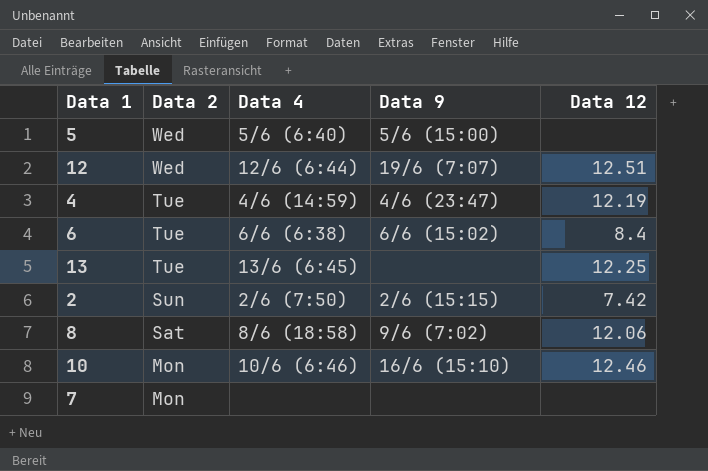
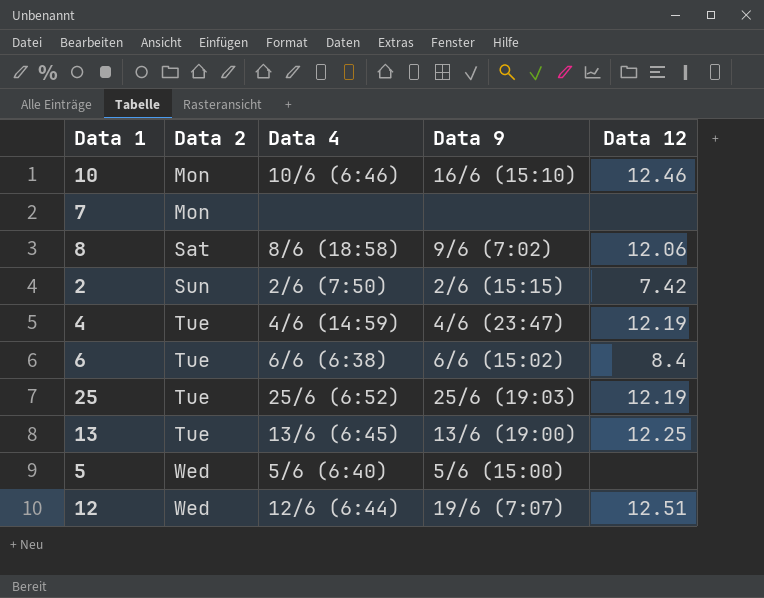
row order: Data 2 descending -> Data 2 ascending
row 25: none -> Tue | 25/6 (6:52) | 25/6 (19:03) | 12.19
13 | Data 9: none -> 13/6 (19:00)

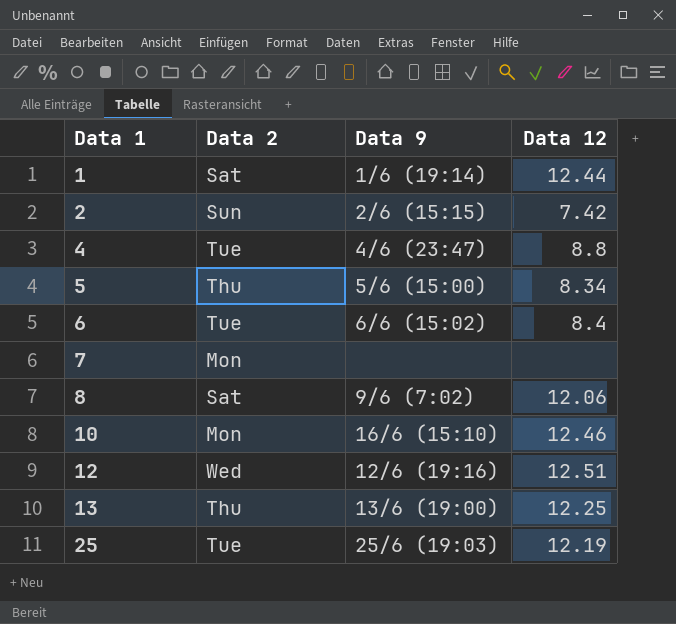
row order: Data 2 ascending -> Data 1 ascending
column Data 4 | position: 3 -> none
row 1: none -> Sat | 1/6 (19:14) | 12.44
4 | Data 12: 12.19 -> 8.8
5 | Data 2: Wed -> Thu
5 | Data 12: none -> 8.34
12 | Data 9: 19/6 (7:07) -> 12/6 (19:16)
13 | Data 2: Tue -> Thu

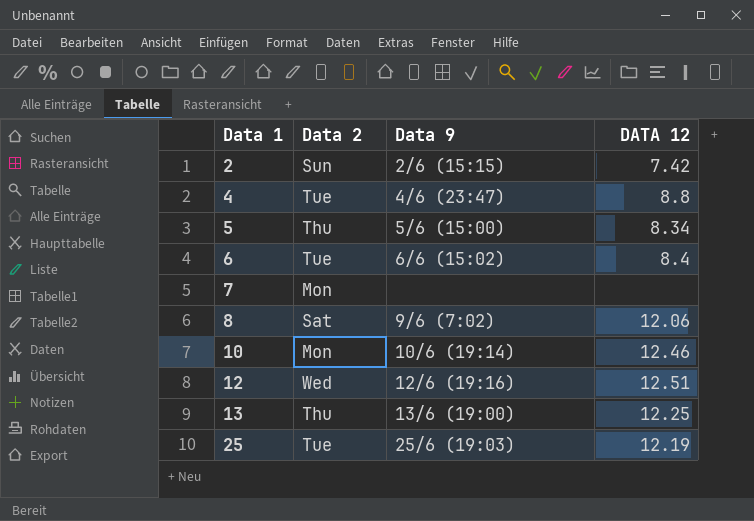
column name: Data 12 -> DATA 12
row 1: Sat | 1/6 (19:14) | 12.44 -> none
10 | Data 9: 16/6 (15:10) -> 10/6 (19:14)

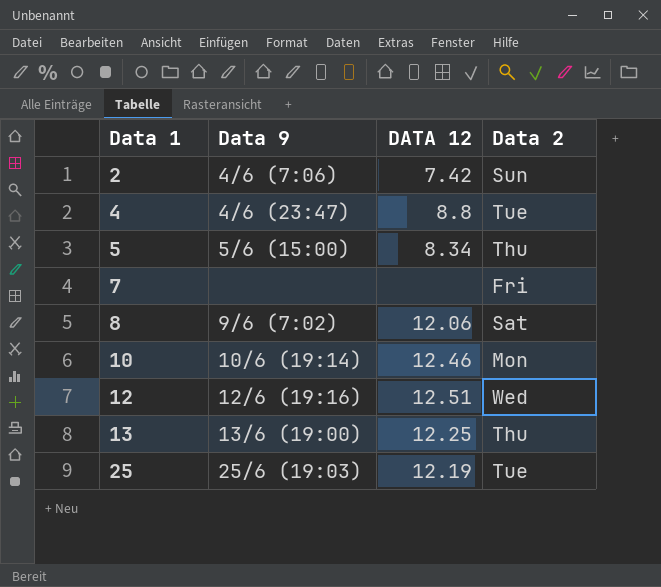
column Data 2 | position: 2 -> 4
row 6: Tue | 6/6 (15:02) | 8.4 -> none
2 | Data 9: 2/6 (15:15) -> 4/6 (7:06)
7 | Data 2: Mon -> Fri

